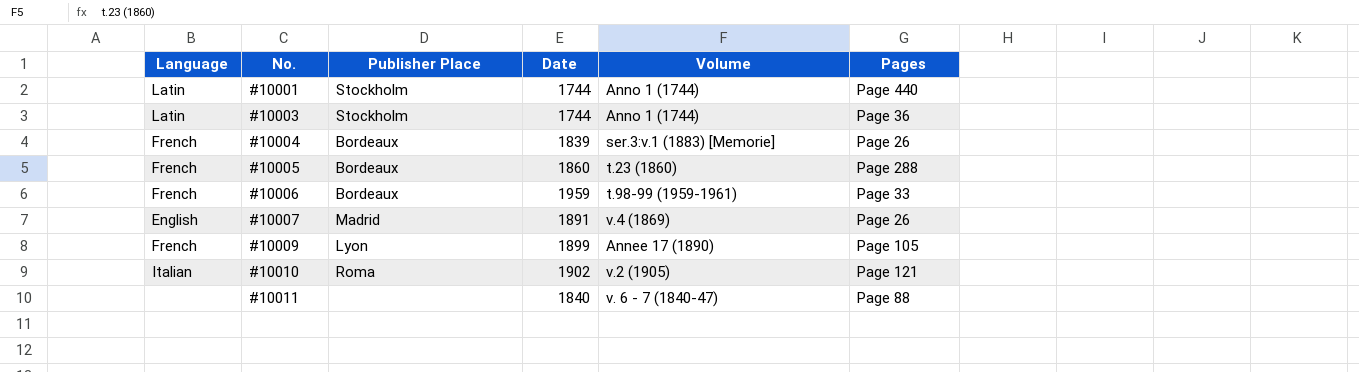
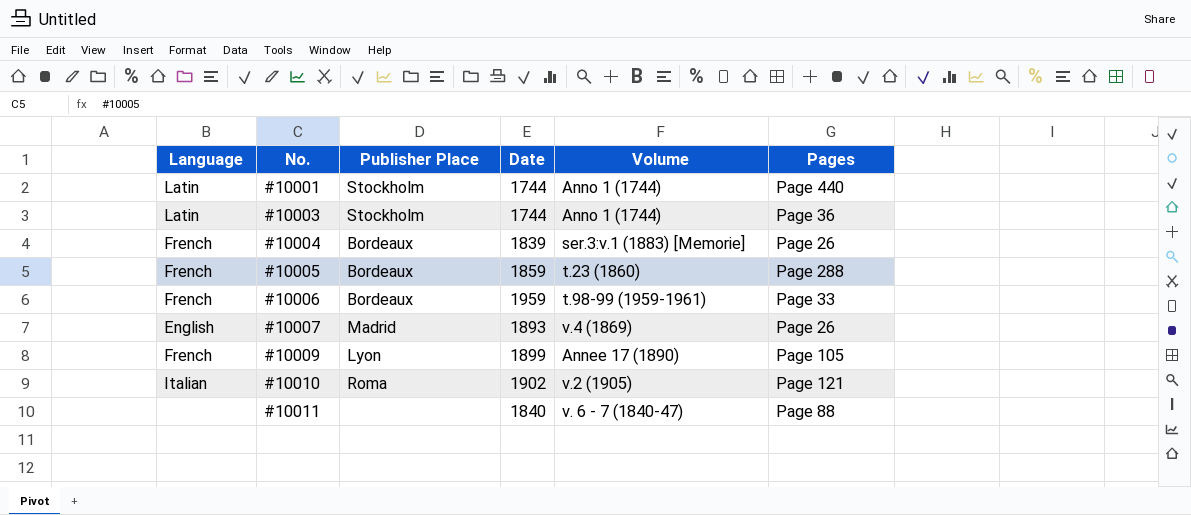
#10005 | Date: 1860 -> 1859
#10007 | Date: 1891 -> 1893

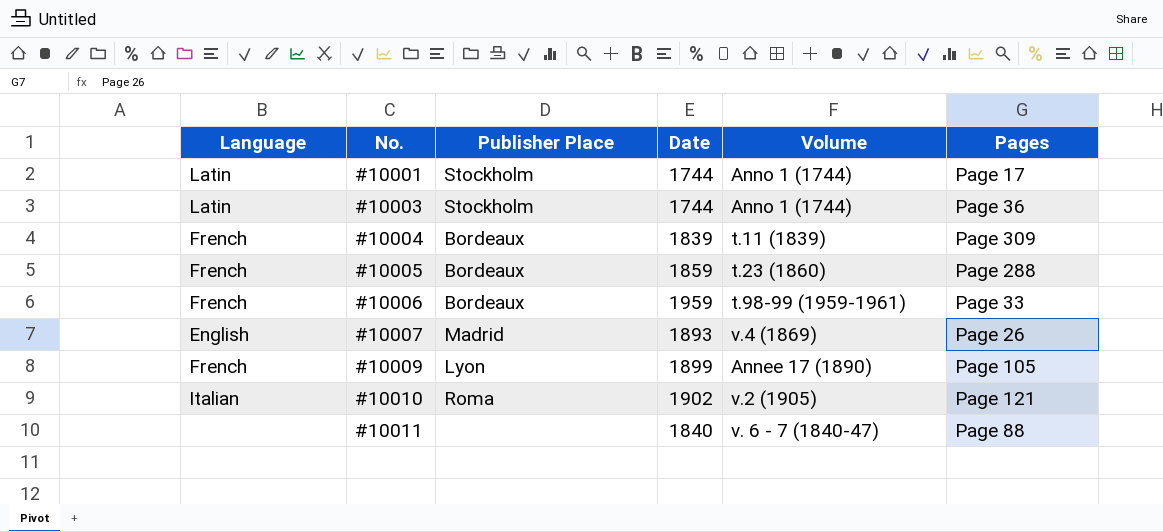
#10001 | Pages: Page 440 -> Page 17
#10004 | Volume: ser.3:v.1 (1883) [Memorie] -> t.11 (1839)
#10004 | Pages: Page 26 -> Page 309

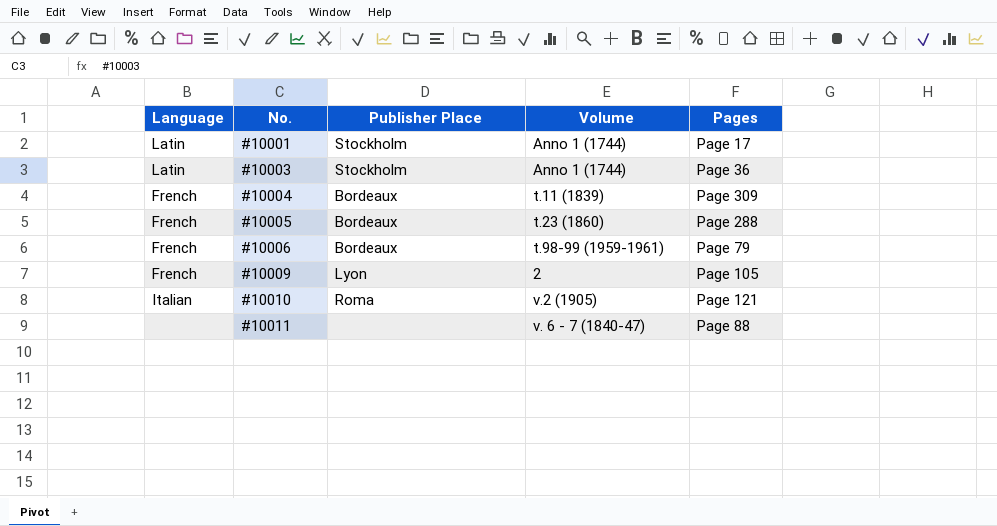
column Date | position: 4 -> none
row #10007: English | Madrid | 1893 | v.4 (1869) | Page 26 -> none
#10006 | Pages: Page 33 -> Page 79
#10009 | Volume: Annee 17 (1890) -> 2

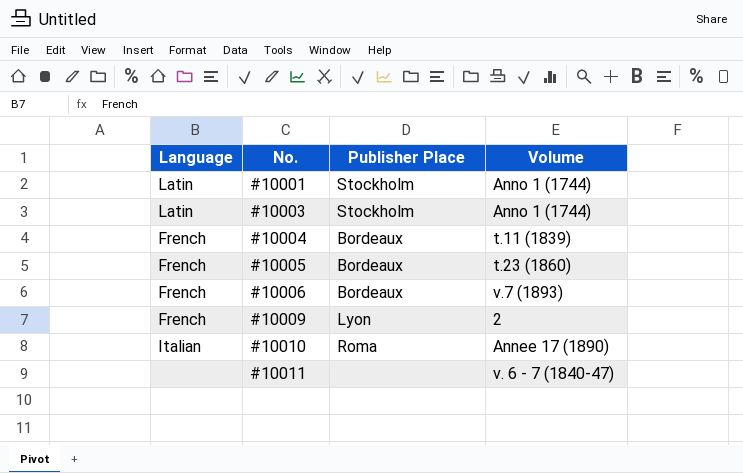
column Pages | position: 5 -> none
#10006 | Volume: t.98-99 (1959-1961) -> v.7 (1893)
#10010 | Volume: v.2 (1905) -> Annee 17 (1890)

